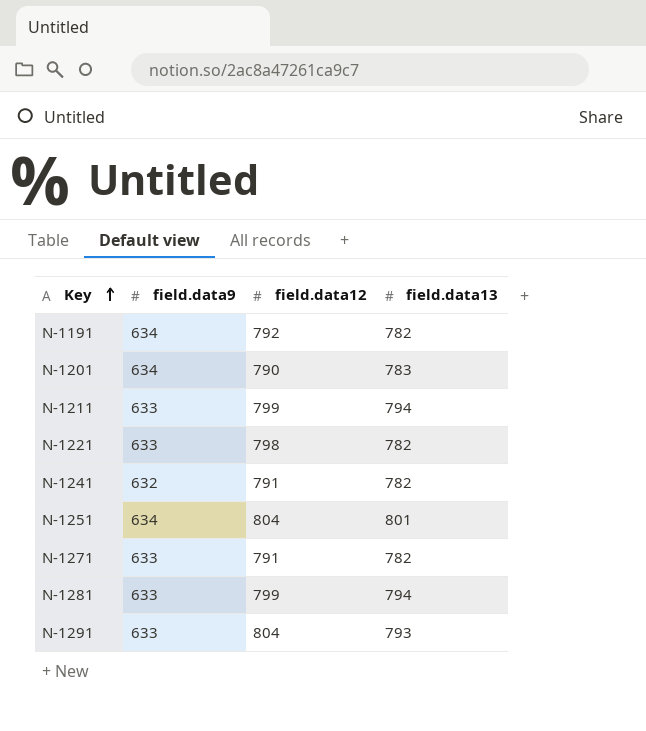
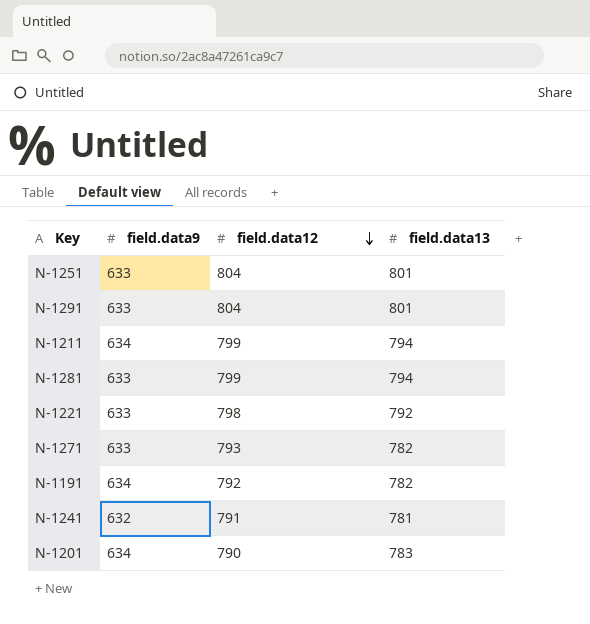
row order: Key ascending -> field.data12 descending
N-1251 | field.data9: 634 -> 633
N-1291 | field.data13: 793 -> 801
N-1211 | field.data9: 633 -> 634
N-1221 | field.data13: 782 -> 792
N-1271 | field.data12: 791 -> 793
N-1241 | field.data13: 782 -> 781

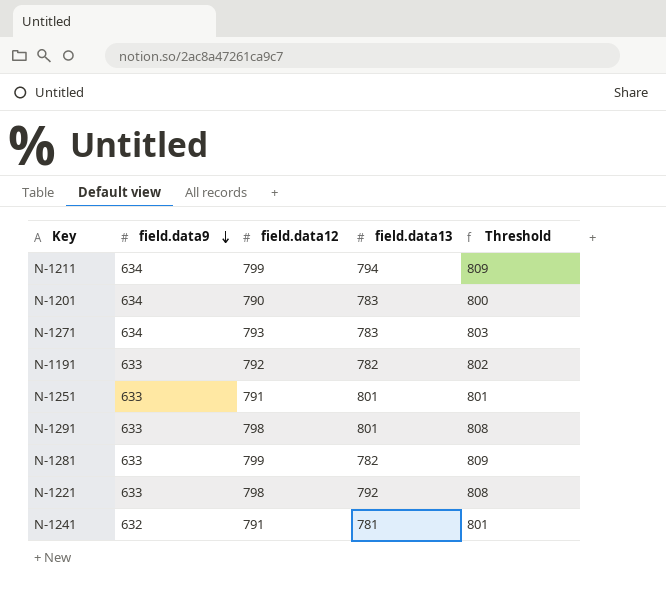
row order: field.data12 descending -> field.data9 descending
column Threshold | formula: none -> [field.data12] + 10
N-1271 | field.data9: 633 -> 634
N-1271 | field.data13: 782 -> 783
N-1191 | field.data9: 634 -> 633
N-1251 | field.data12: 804 -> 791
N-1291 | field.data12: 804 -> 798
N-1281 | field.data13: 794 -> 782

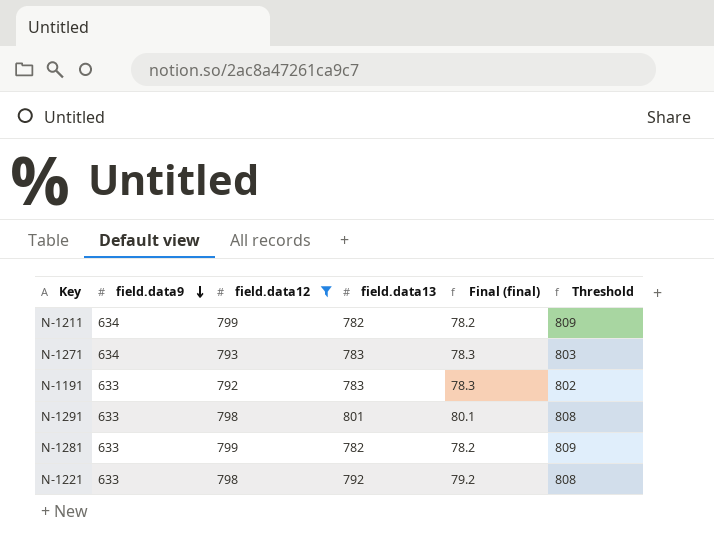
filter: none -> field.data12 >= 792
column Final (final) | formula: none -> [field.data13] * 0.1
N-1211 | field.data13: 794 -> 782
N-1191 | field.data13: 782 -> 783

